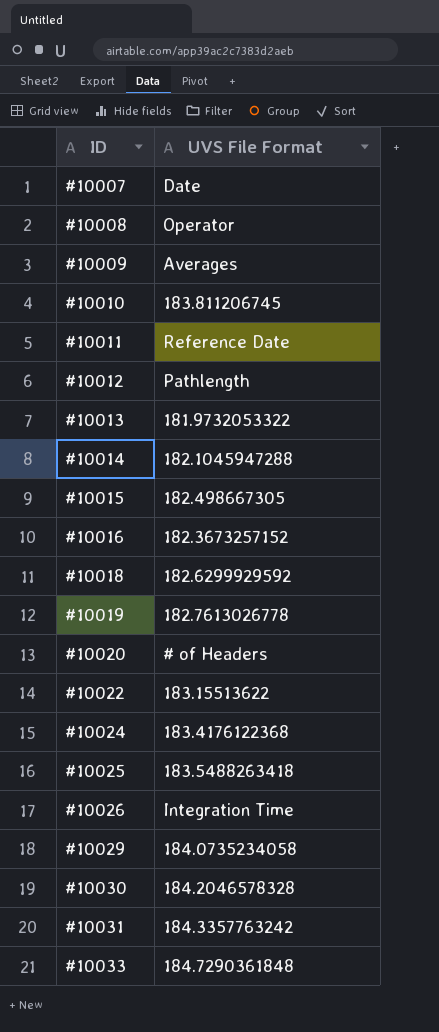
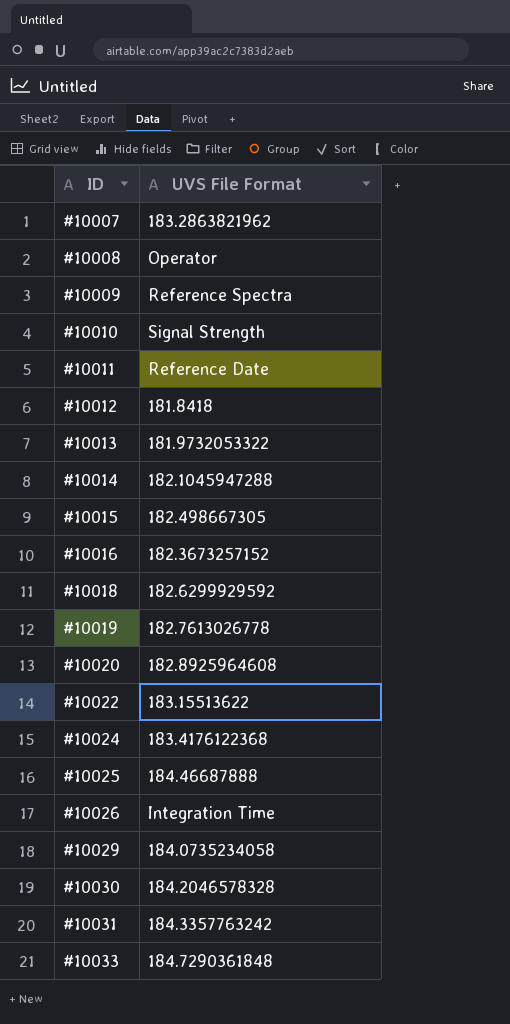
#10007 | UVS File Format: Date -> 183.2863821962
#10009 | UVS File Format: Averages -> Reference Spectra
#10010 | UVS File Format: 183.811206745 -> Signal Strength
#10012 | UVS File Format: Pathlength -> 181.8418
#10020 | UVS File Format: # of Headers -> 182.8925964608
#10025 | UVS File Format: 183.5488263418 -> 184.46687888

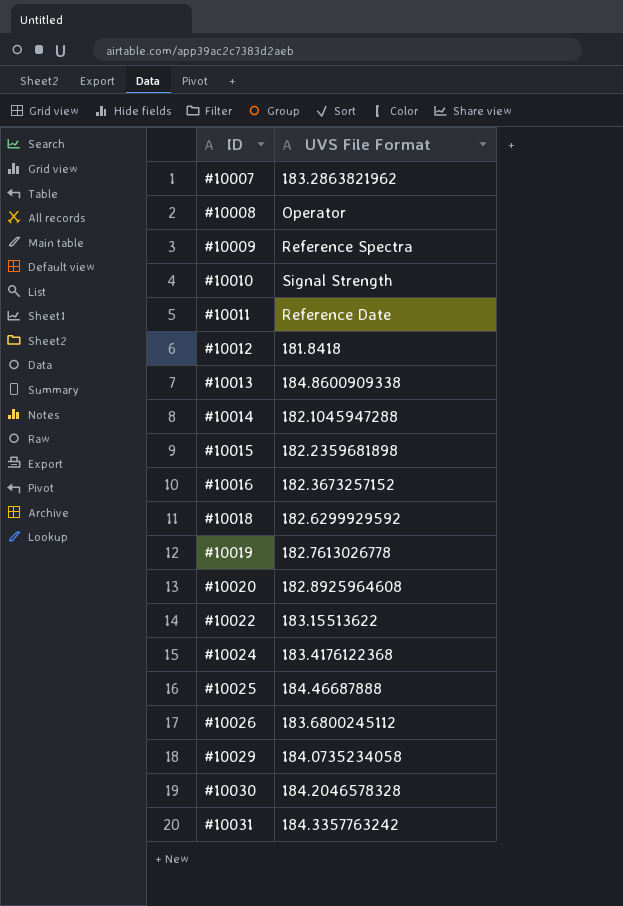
row #10033: 184.7290361848 -> none
#10013 | UVS File Format: 181.9732053322 -> 184.8600909338
#10015 | UVS File Format: 182.498667305 -> 182.2359681898
#10026 | UVS File Format: Integration Time -> 183.6800245112

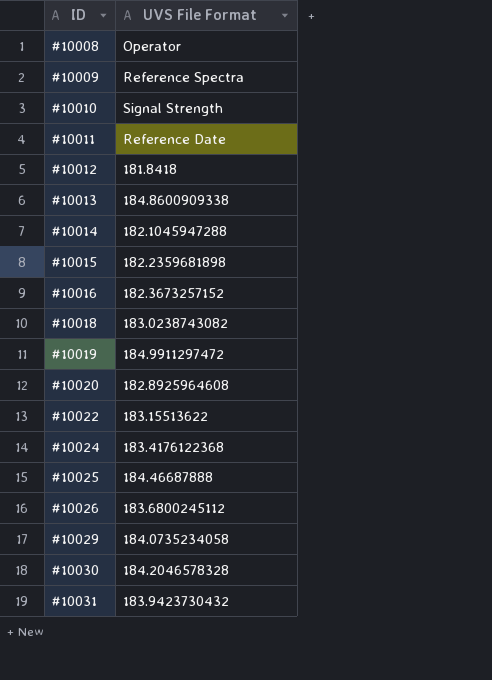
row #10007: 183.2863821962 -> none
#10018 | UVS File Format: 182.6299929592 -> 183.0238743082
#10019 | UVS File Format: 182.7613026778 -> 184.9911297472
#10031 | UVS File Format: 184.3357763242 -> 183.9423730432

